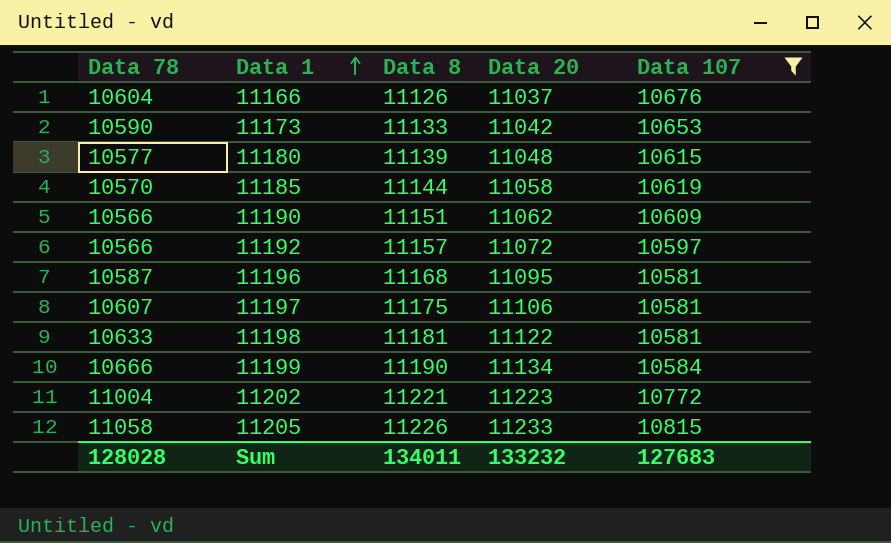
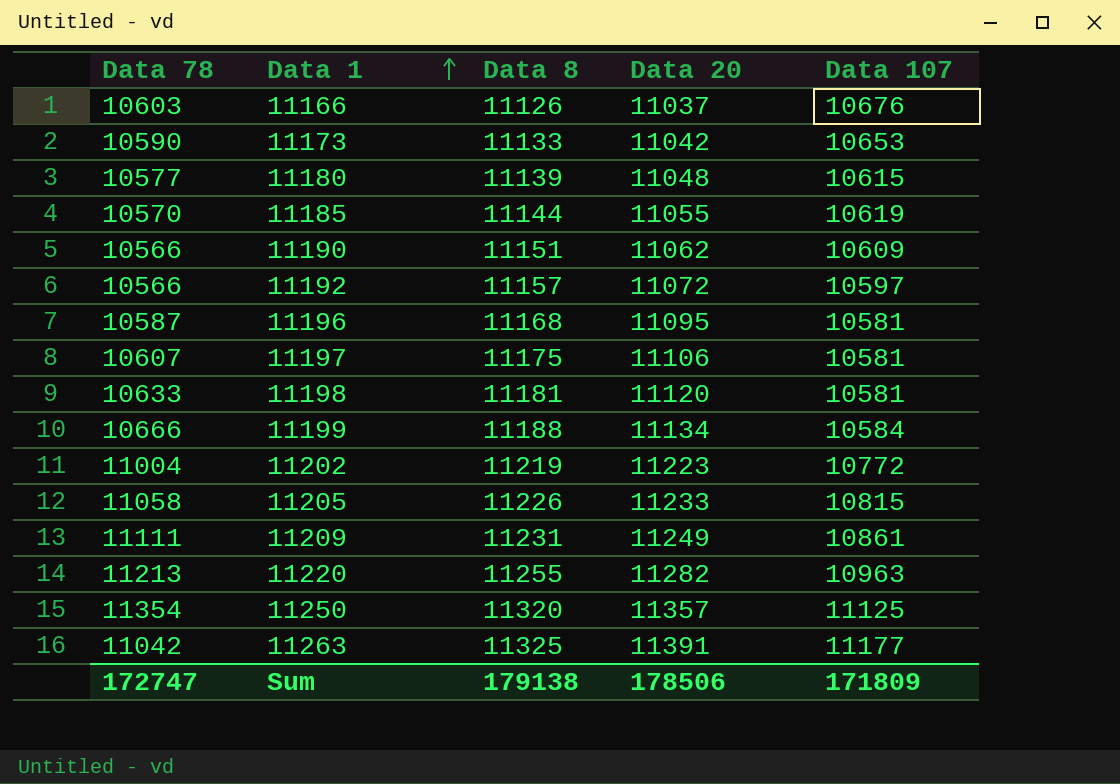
filter: Data 107 <= 10815 -> none
11166 | Data 78: 10604 -> 10603
11185 | Data 20: 11058 -> 11055
11198 | Data 20: 11122 -> 11120
11199 | Data 8: 11190 -> 11188
11202 | Data 8: 11221 -> 11219
Sum | Data 78: 128028 -> 172747
Sum | Data 8: 134011 -> 179138
Sum | Data 20: 133232 -> 178506
Sum | Data 107: 127683 -> 171809

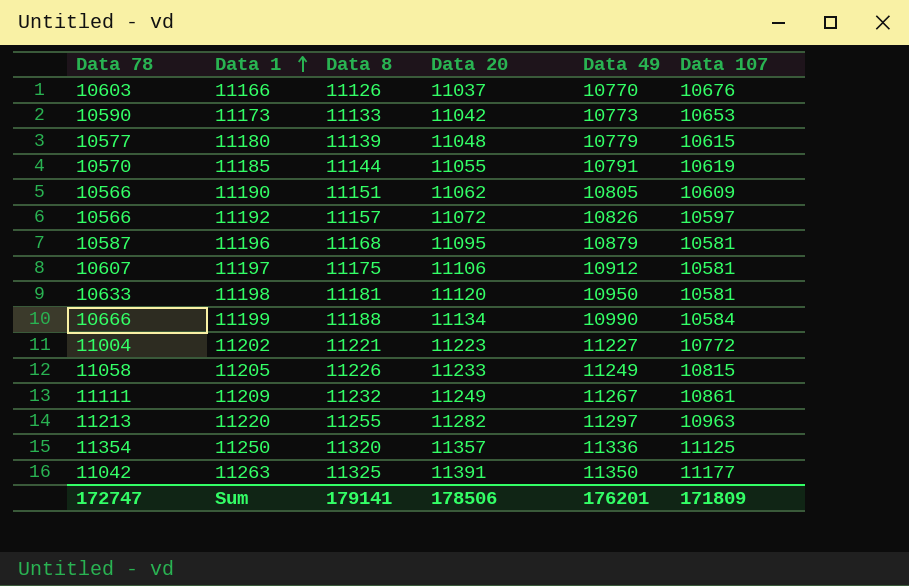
column Data 49 | position: none -> 5
11202 | Data 8: 11219 -> 11221
11209 | Data 8: 11231 -> 11232
Sum | Data 8: 179138 -> 179141

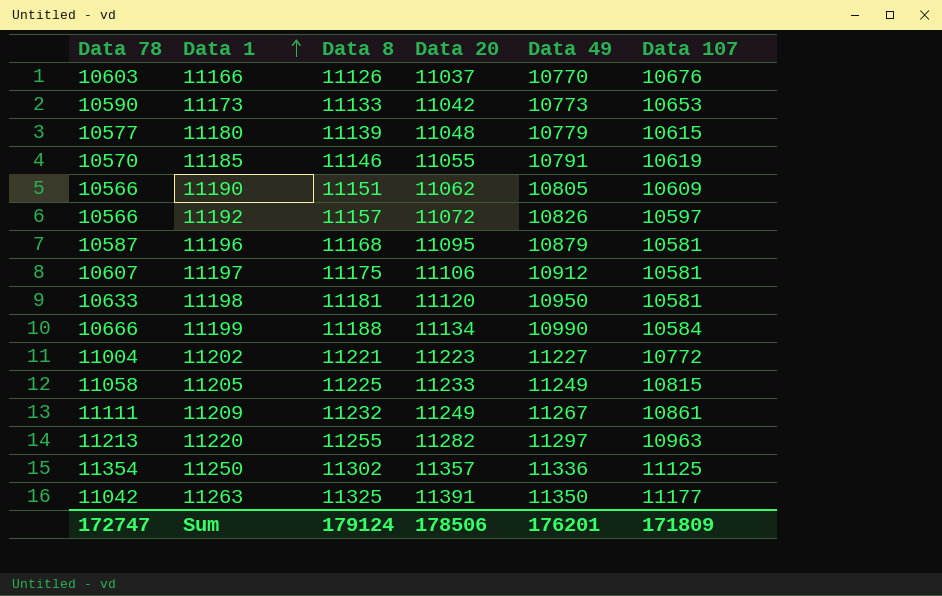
11185 | Data 8: 11144 -> 11146
11205 | Data 8: 11226 -> 11225
11250 | Data 8: 11320 -> 11302
Sum | Data 8: 179141 -> 179124

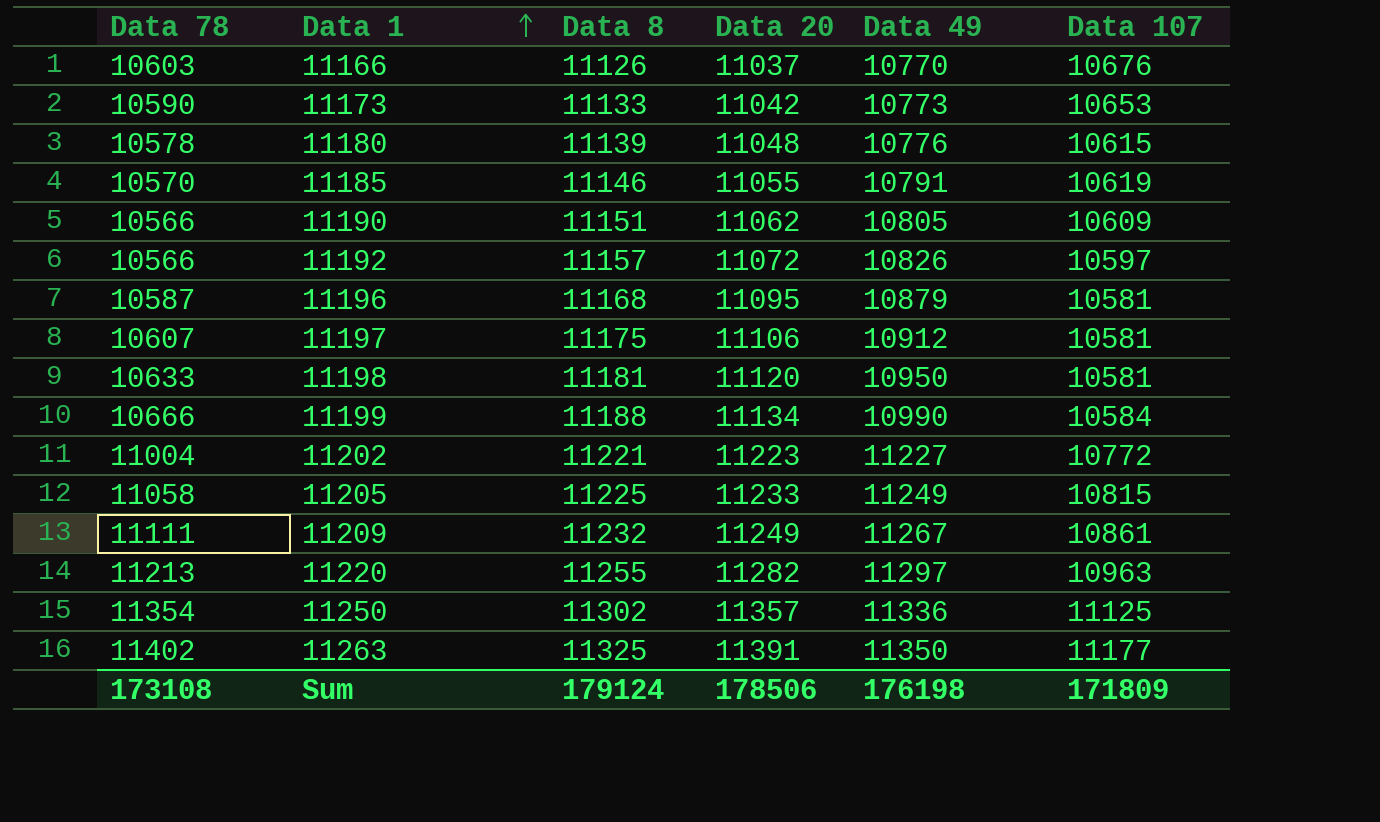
11180 | Data 78: 10577 -> 10578
11180 | Data 49: 10779 -> 10776
11263 | Data 78: 11042 -> 11402
Sum | Data 78: 172747 -> 173108
Sum | Data 49: 176201 -> 176198

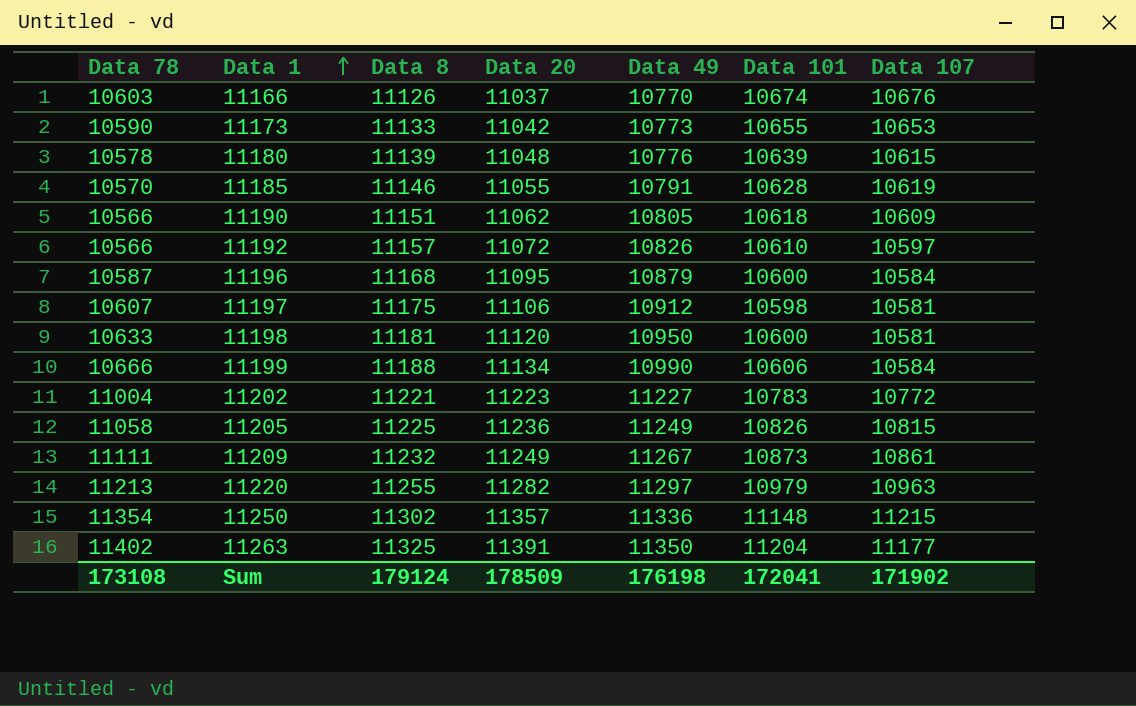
column Data 101 | position: none -> 6
11196 | Data 107: 10581 -> 10584
11205 | Data 20: 11233 -> 11236
11250 | Data 107: 11125 -> 11215
Sum | Data 20: 178506 -> 178509
Sum | Data 107: 171809 -> 171902

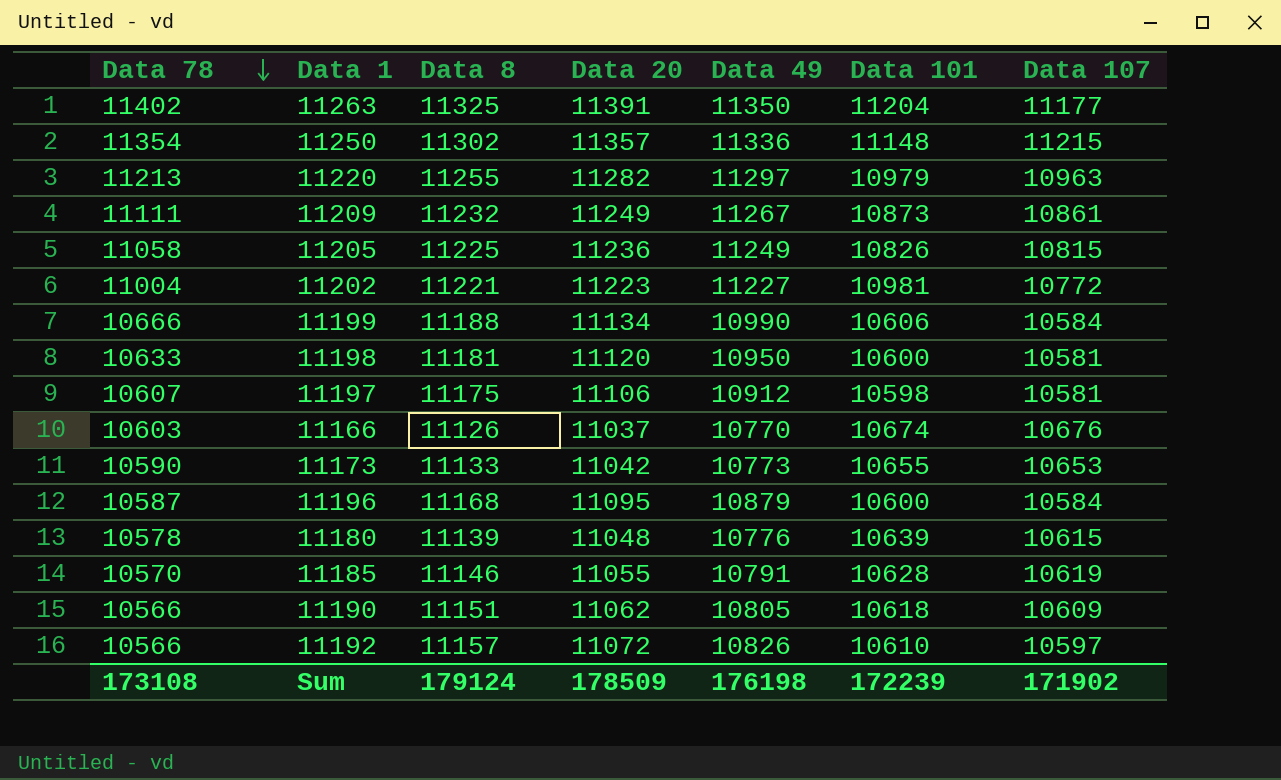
row order: Data 1 ascending -> Data 78 descending
11202 | Data 101: 10783 -> 10981
Sum | Data 101: 172041 -> 172239

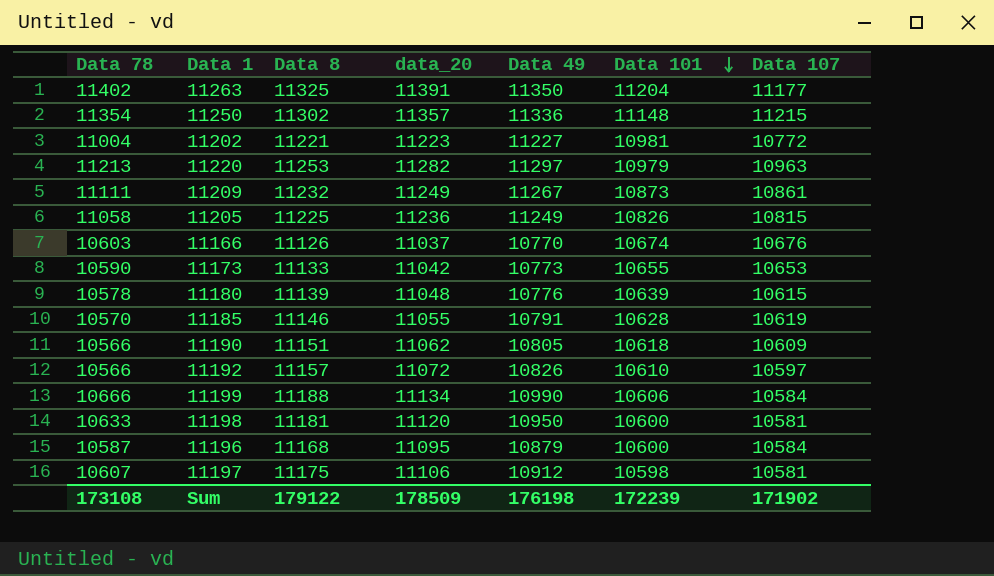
row order: Data 78 descending -> Data 101 descending
column name: Data 20 -> data_20
11220 | Data 8: 11255 -> 11253
Sum | Data 8: 179124 -> 179122

